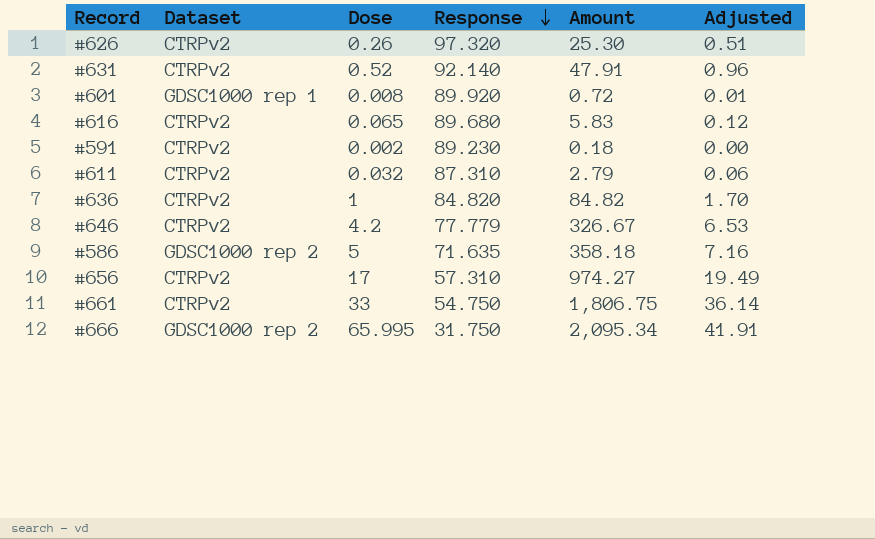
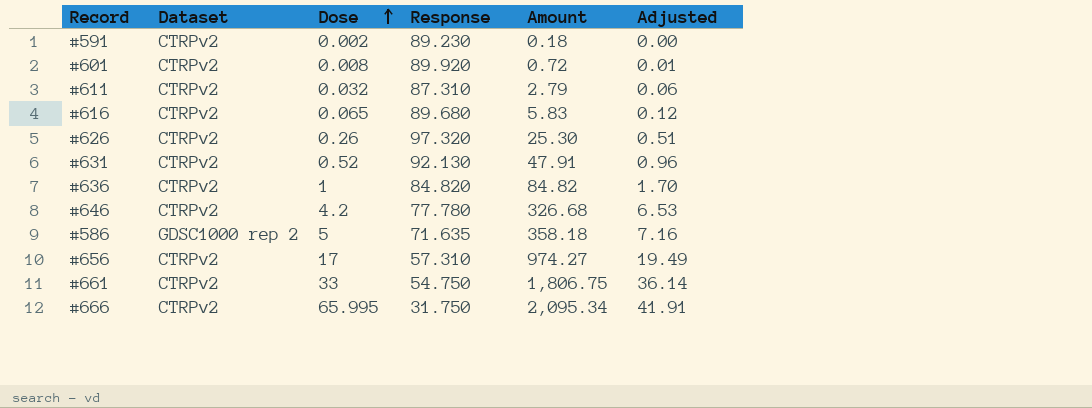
row order: Response descending -> Dose ascending
#601 | Dataset: GDSC1000 rep 1 -> CTRPv2
#631 | Response: 92.140 -> 92.130
#646 | Response: 77.779 -> 77.780
#646 | Amount: 326.67 -> 326.68
#666 | Dataset: GDSC1000 rep 2 -> CTRPv2

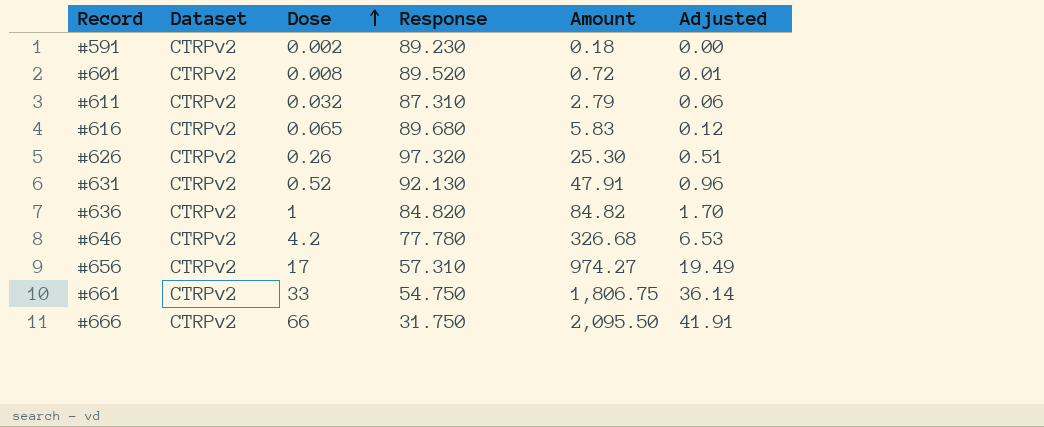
row #586: GDSC1000 rep 2 | 5 | 71.635 | 358.18 | 7.16 -> none
#601 | Response: 89.920 -> 89.520
#666 | Dose: 65.995 -> 66
#666 | Amount: 2,095.34 -> 2,095.50

